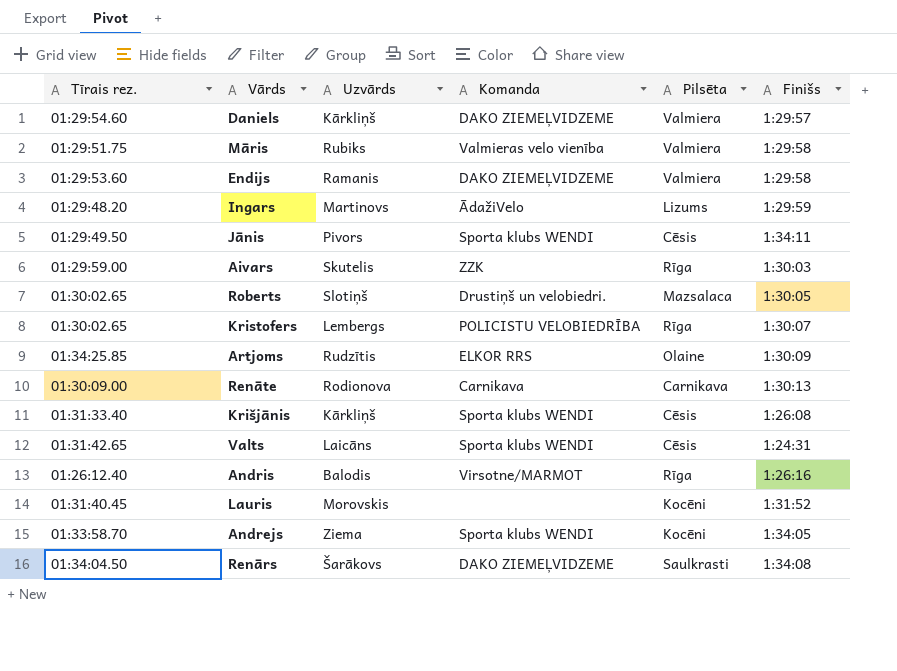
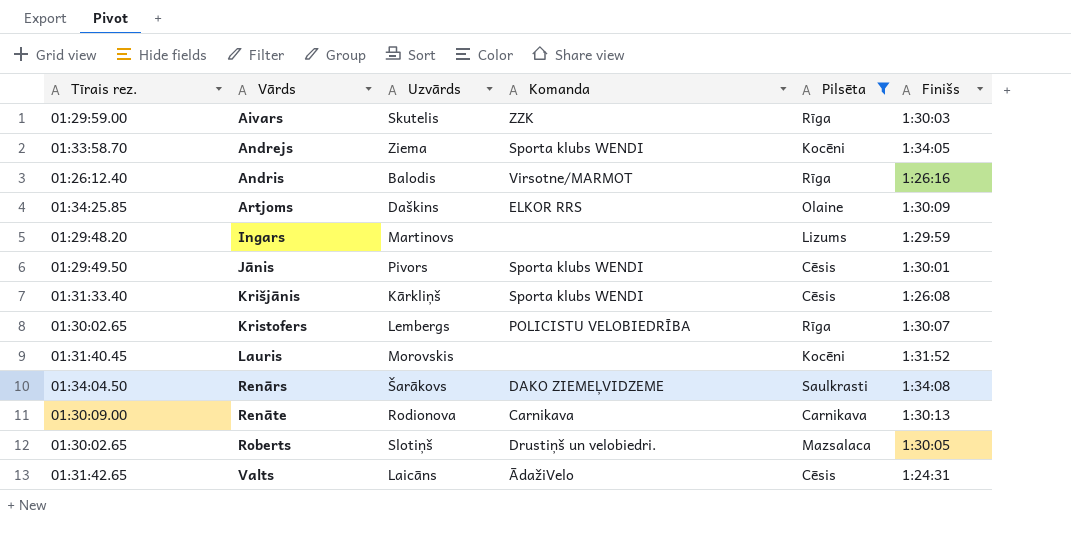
filter: none -> Pilsēta != Valmiera
row order: none -> Vārds ascending
Artjoms | Uzvārds: Rudzītis -> Daškins
Ingars | Komanda: ĀdažiVelo -> none
Jānis | Finišs: 1:34:11 -> 1:30:01
Valts | Komanda: Sporta klubs WENDI -> ĀdažiVelo

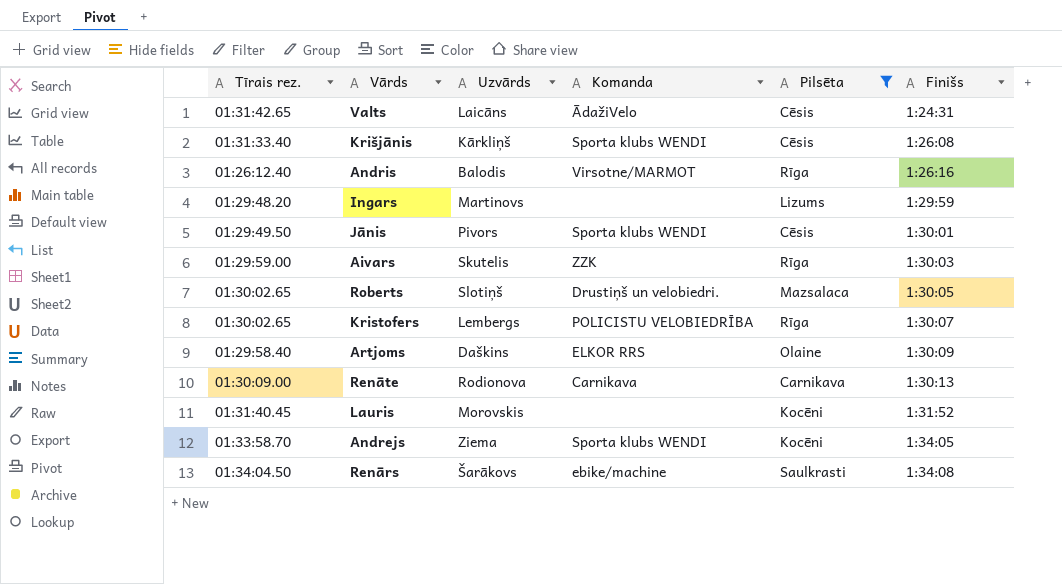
row order: Vārds ascending -> Finišs ascending
Artjoms | Tīrais rez.: 01:34:25.85 -> 01:29:58.40
Renārs | Komanda: DAKO ZIEMEĻVIDZEME -> ebike/machine

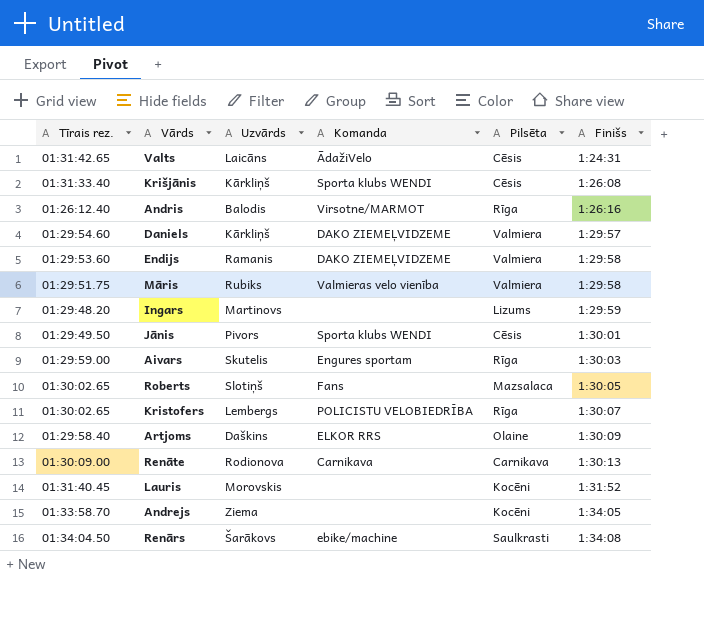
filter: Pilsēta != Valmiera -> none
Aivars | Komanda: ZZK -> Engures sportam
Roberts | Komanda: Drustiņš un velobiedri. -> Fans
Andrejs | Komanda: Sporta klubs WENDI -> none

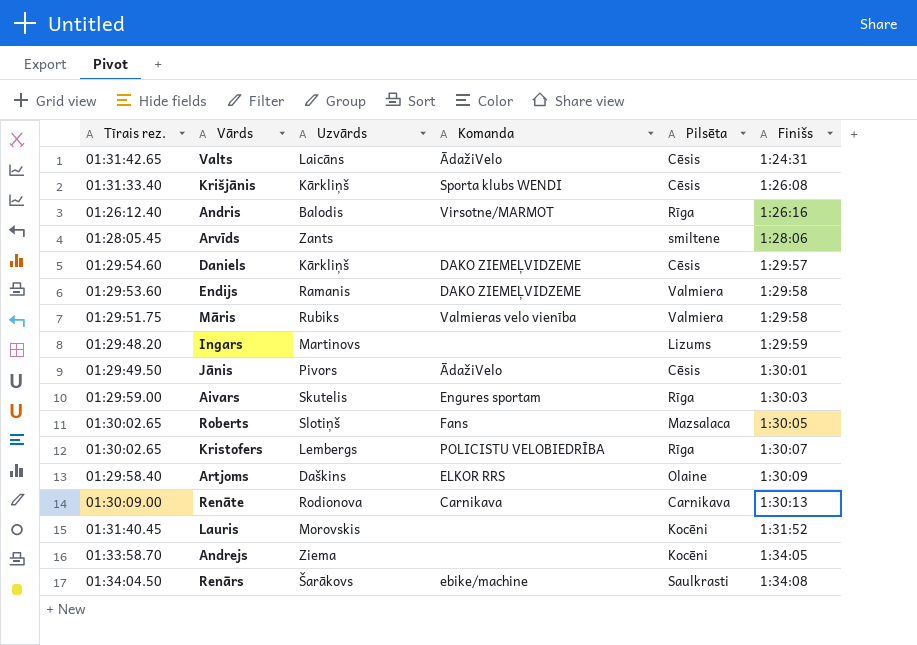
row Arvīds: none -> 01:28:05.45 | Zants | none | smiltene | 1:28:06
Daniels | Pilsēta: Valmiera -> Cēsis
Jānis | Komanda: Sporta klubs WENDI -> ĀdažiVelo

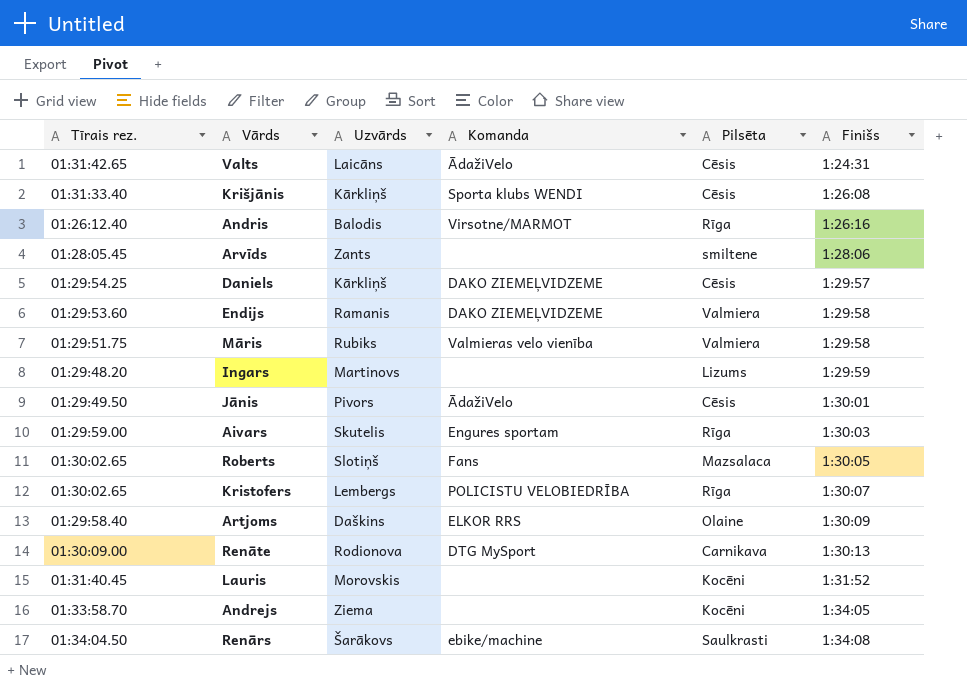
Daniels | Tīrais rez.: 01:29:54.60 -> 01:29:54.25
Renāte | Komanda: Carnikava -> DTG MySport

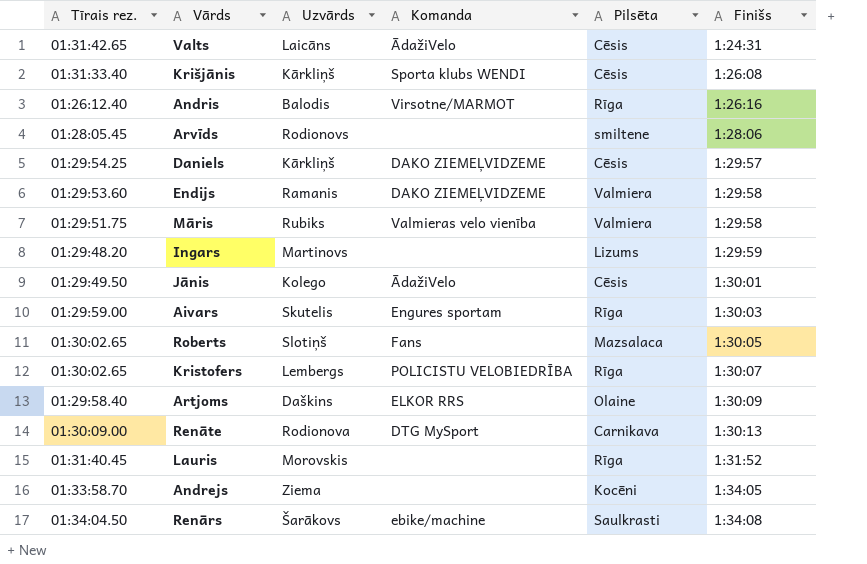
Arvīds | Uzvārds: Zants -> Rodionovs
Jānis | Uzvārds: Pivors -> Kolego
Lauris | Pilsēta: Kocēni -> Rīga

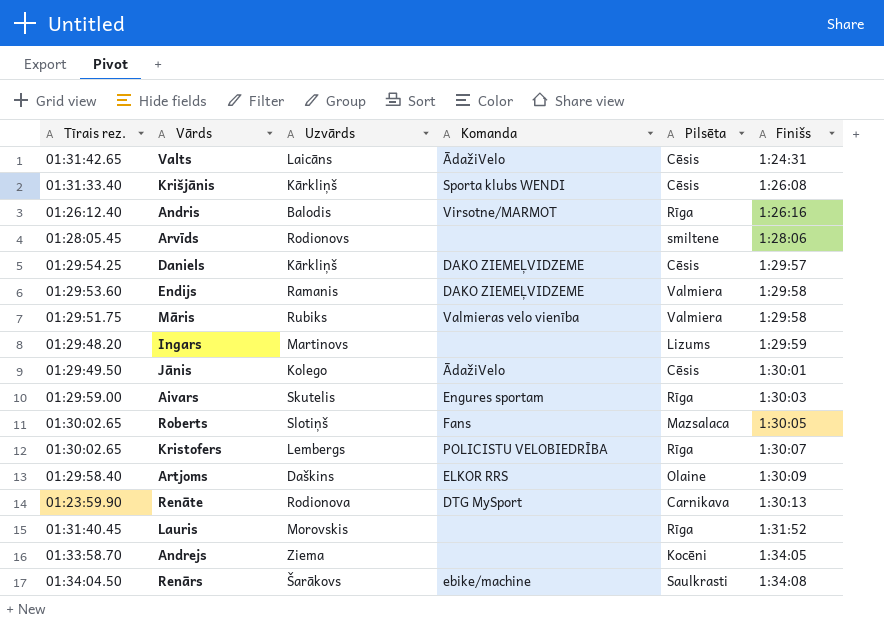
Renāte | Tīrais rez.: 01:30:09.00 -> 01:23:59.90

